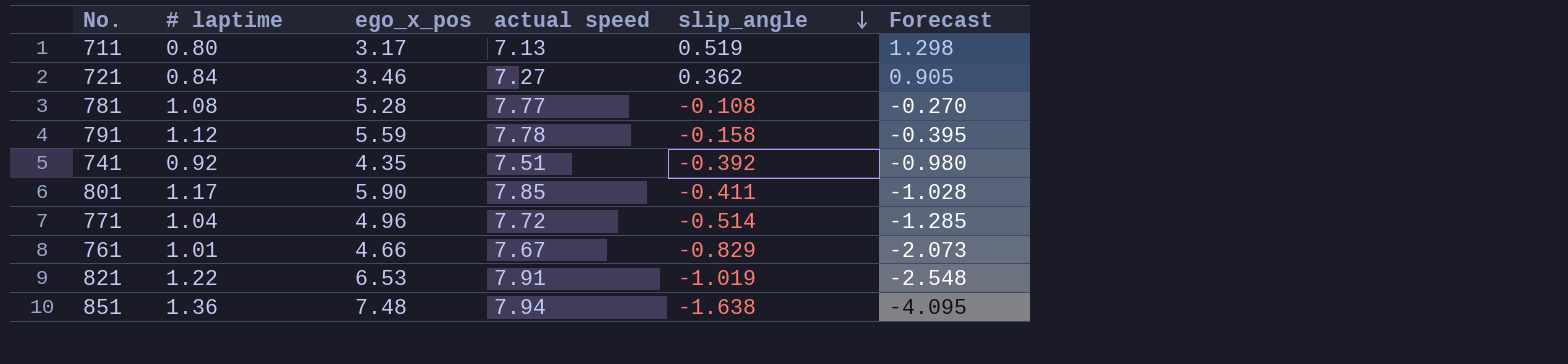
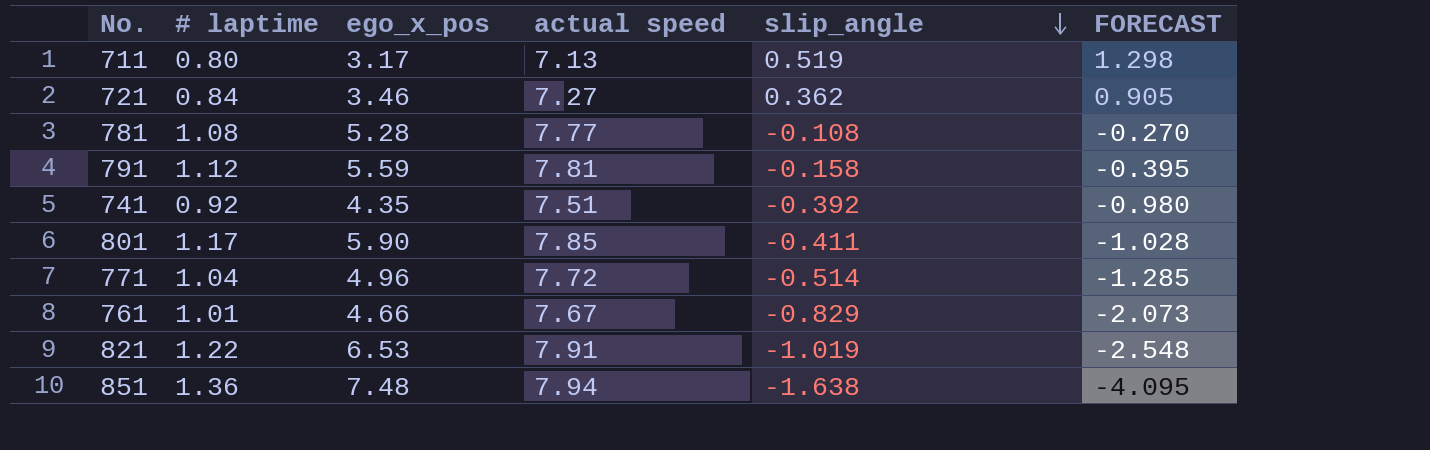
column name: Forecast -> FORECAST
791 | actual speed: 7.78 -> 7.81

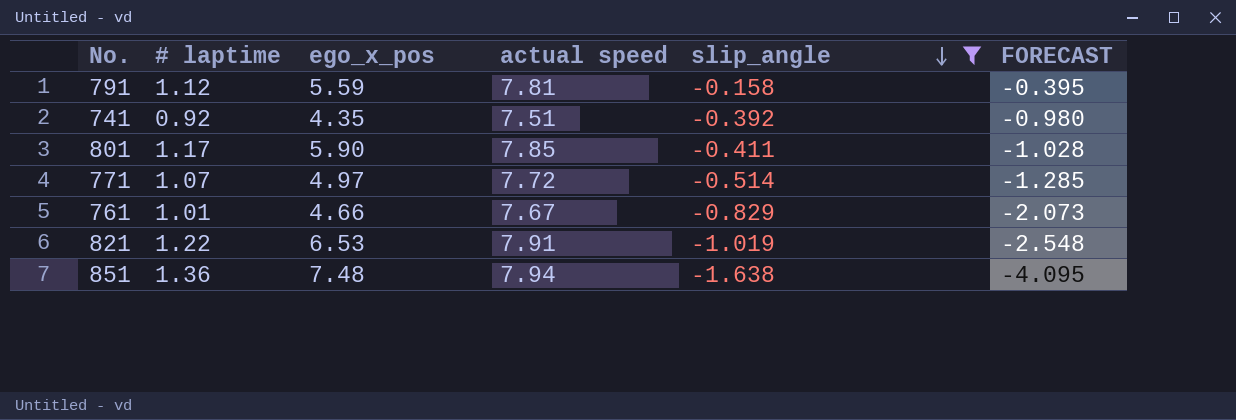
filter: none -> slip_angle <= -0.158
771 | # laptime: 1.04 -> 1.07
771 | ego_x_pos: 4.96 -> 4.97

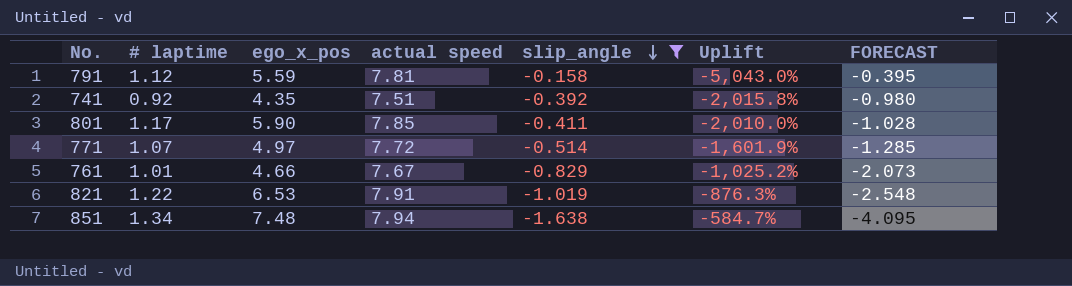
column Uplift | formula: none -> ([actual speed] - [slip_angle]) / [slip_angle]
851 | # laptime: 1.36 -> 1.34

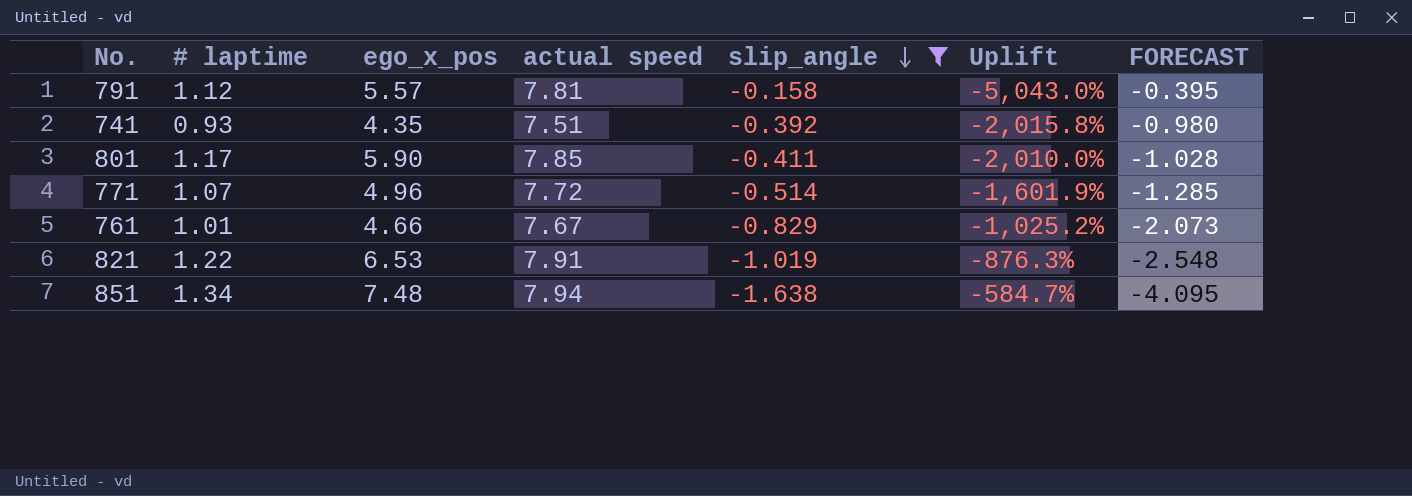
791 | ego_x_pos: 5.59 -> 5.57
741 | # laptime: 0.92 -> 0.93
771 | ego_x_pos: 4.97 -> 4.96

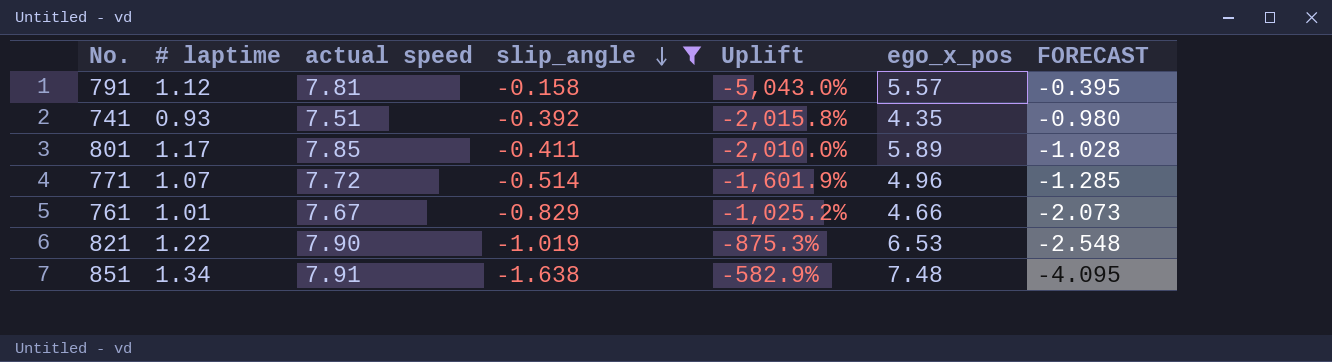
column ego_x_pos | position: 3 -> 6
801 | ego_x_pos: 5.90 -> 5.89
821 | actual speed: 7.91 -> 7.90
821 | Uplift: -876.3% -> -875.3%
851 | actual speed: 7.94 -> 7.91
851 | Uplift: -584.7% -> -582.9%

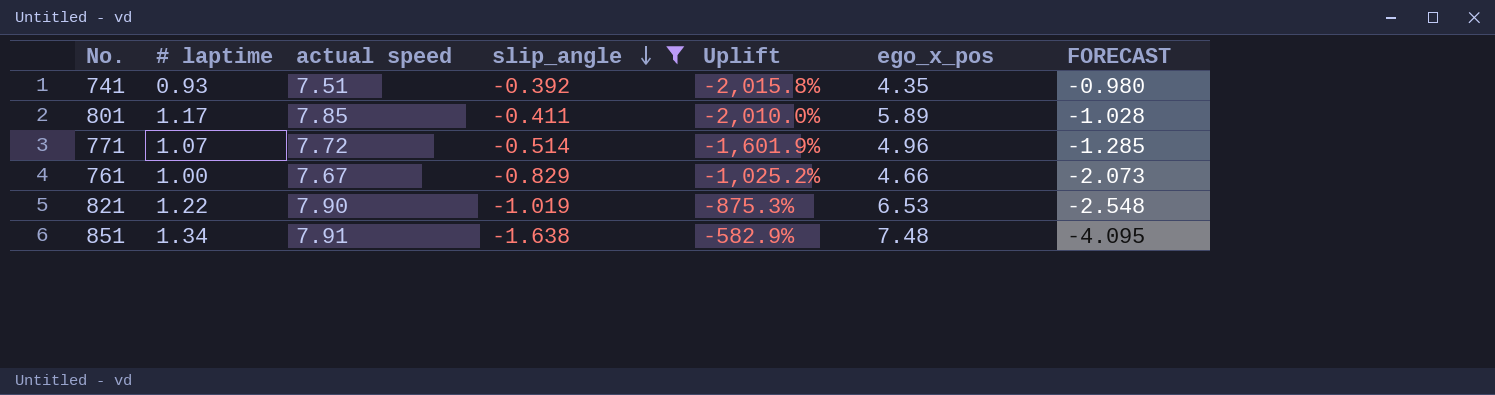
row 791: 1.12 | 7.81 | -0.158 | -5,043.0% | 5.57 | -0.395 -> none
761 | # laptime: 1.01 -> 1.00

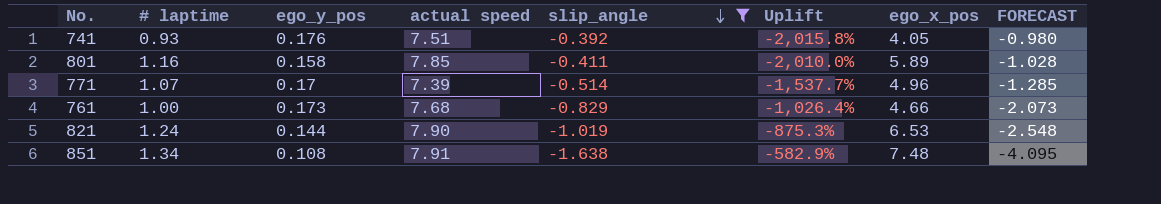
column ego_y_pos | position: none -> 3
741 | ego_x_pos: 4.35 -> 4.05
801 | # laptime: 1.17 -> 1.16
771 | actual speed: 7.72 -> 7.39
771 | Uplift: -1,601.9% -> -1,537.7%
761 | actual speed: 7.67 -> 7.68
761 | Uplift: -1,025.2% -> -1,026.4%
821 | # laptime: 1.22 -> 1.24

